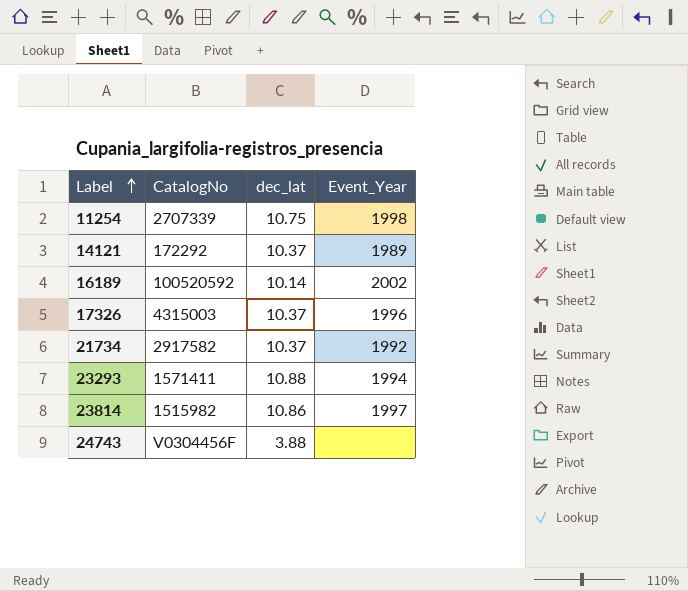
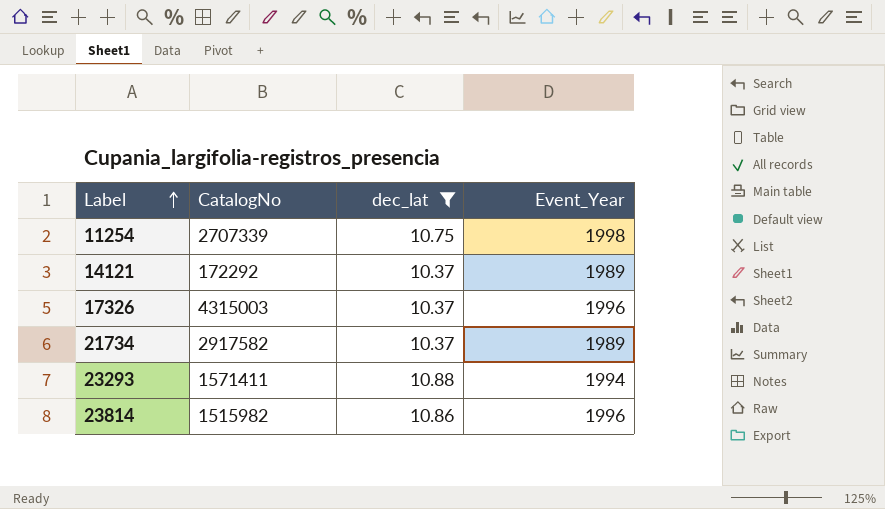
filter: none -> dec_lat >= 10.37
21734 | Event_Year: 1992 -> 1989
23814 | Event_Year: 1997 -> 1996

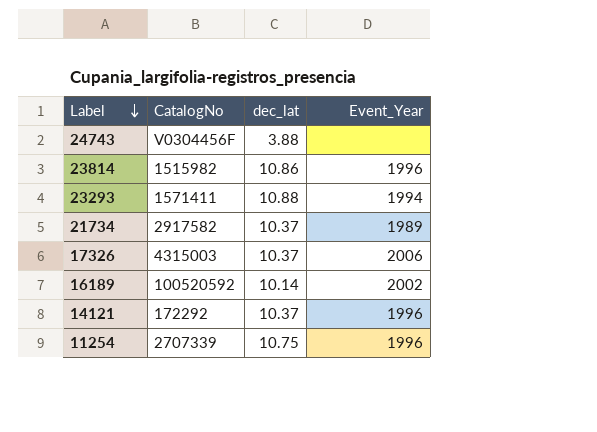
filter: dec_lat >= 10.37 -> none
row order: Label ascending -> Label descending
17326 | Event_Year: 1996 -> 2006
14121 | Event_Year: 1989 -> 1996
11254 | Event_Year: 1998 -> 1996

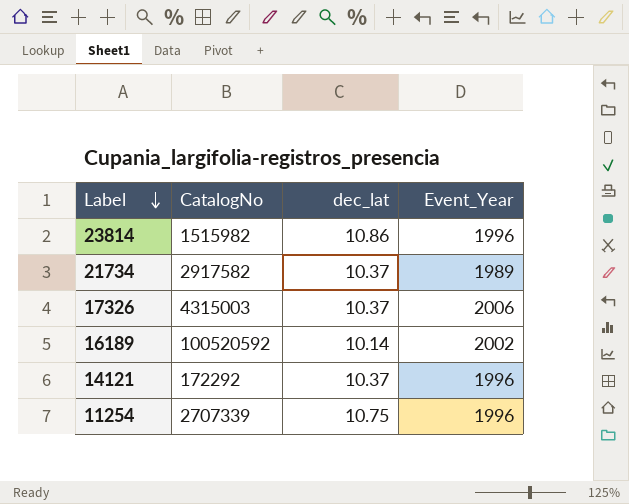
row 24743: V0304456F | 3.88 | none -> none
row 23293: 1571411 | 10.88 | 1994 -> none

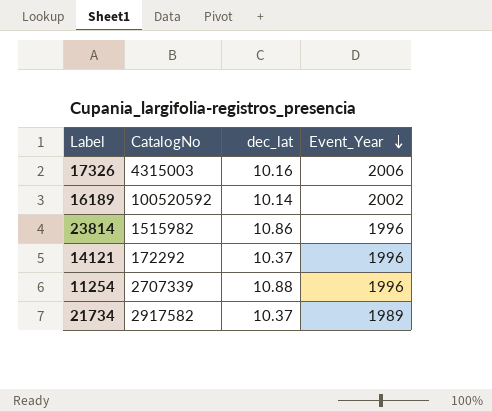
row order: Label descending -> Event_Year descending
17326 | dec_lat: 10.37 -> 10.16
11254 | dec_lat: 10.75 -> 10.88

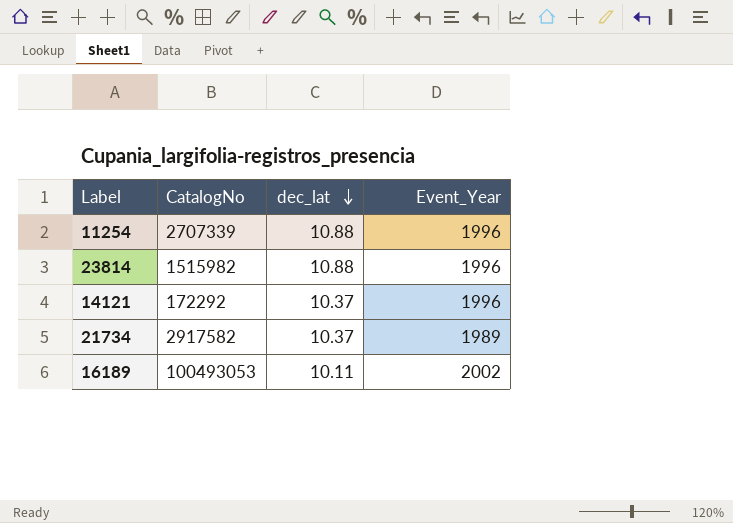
row order: Event_Year descending -> dec_lat descending
row 17326: 4315003 | 10.16 | 2006 -> none
23814 | dec_lat: 10.86 -> 10.88
16189 | CatalogNo: 100520592 -> 100493053
16189 | dec_lat: 10.14 -> 10.11

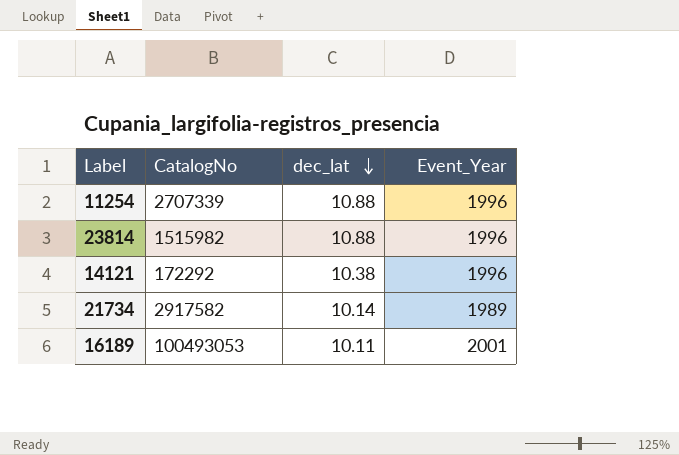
14121 | dec_lat: 10.37 -> 10.38
21734 | dec_lat: 10.37 -> 10.14
16189 | Event_Year: 2002 -> 2001

